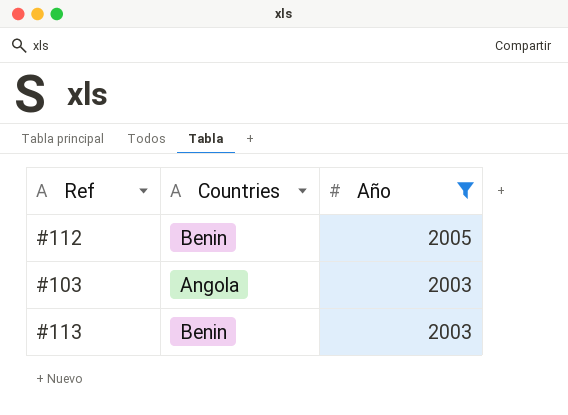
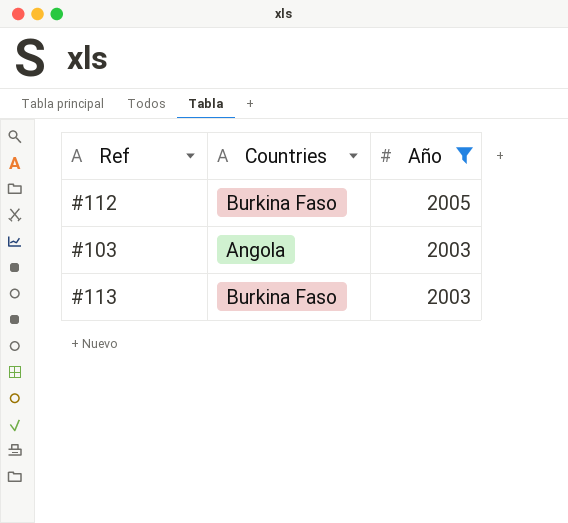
#112 | Countries: Benin -> Burkina Faso
#113 | Countries: Benin -> Burkina Faso

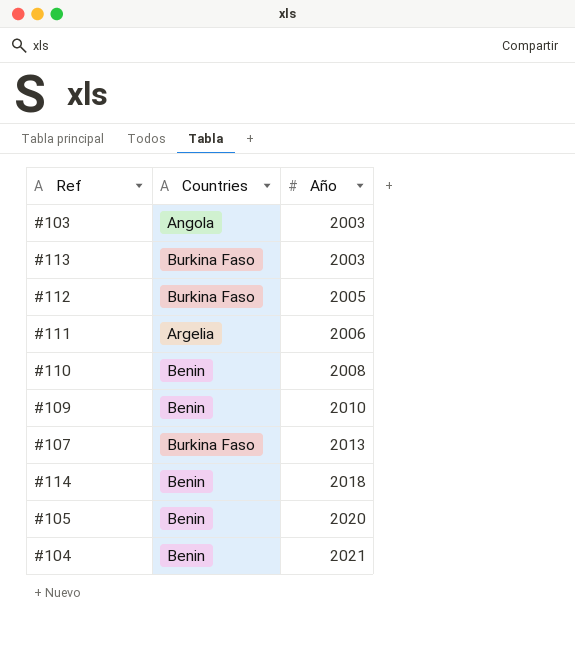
filter: Año <= 2005 -> none
row order: Año descending -> Año ascending

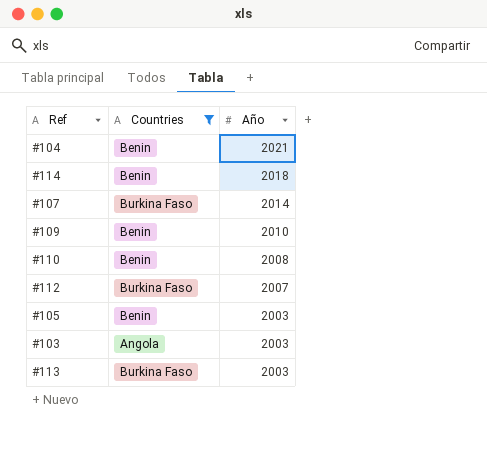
filter: none -> Countries != Argelia
row order: Año ascending -> Año descending
#107 | Año: 2013 -> 2014
#112 | Año: 2005 -> 2007
#105 | Año: 2020 -> 2003

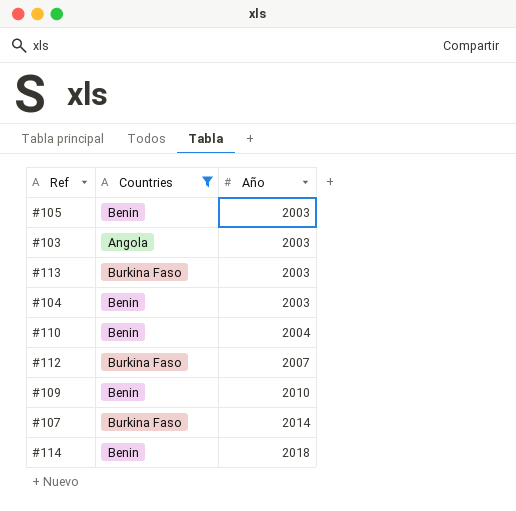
row order: Año descending -> Año ascending
#104 | Año: 2021 -> 2003
#110 | Año: 2008 -> 2004

